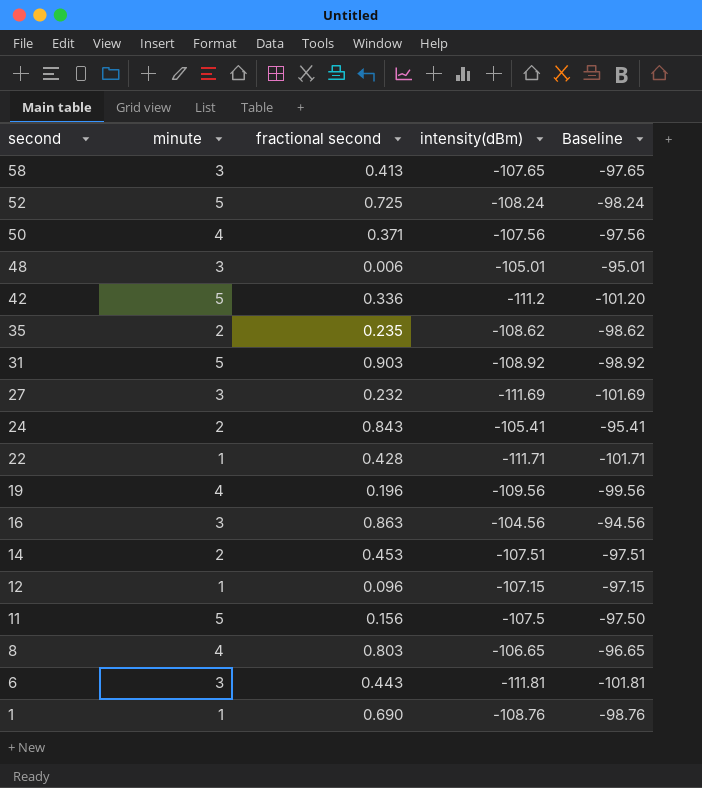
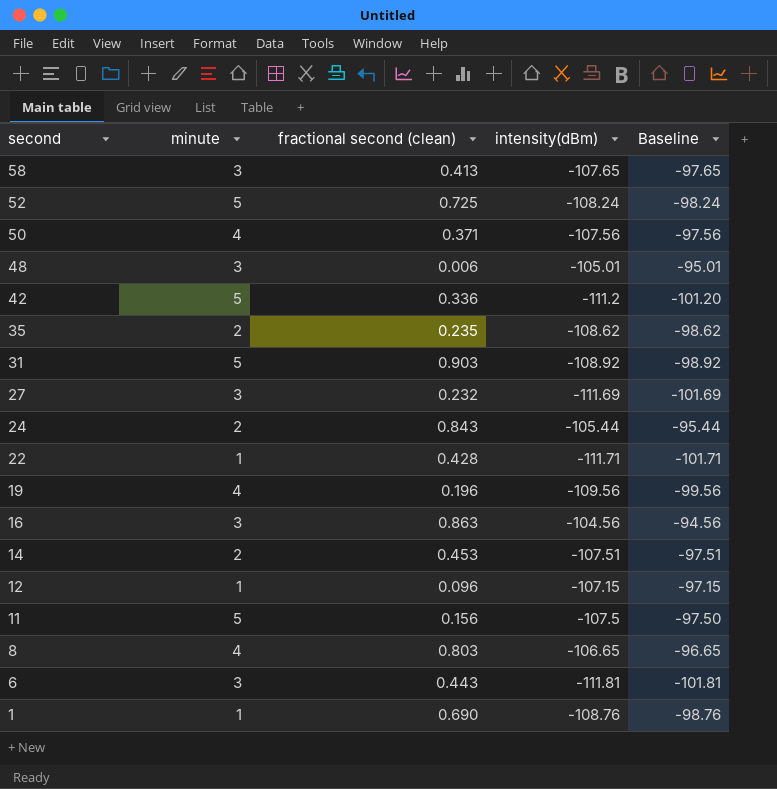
column name: fractional second -> fractional second (clean)
24 | intensity(dBm): -105.41 -> -105.44
24 | Baseline: -95.41 -> -95.44

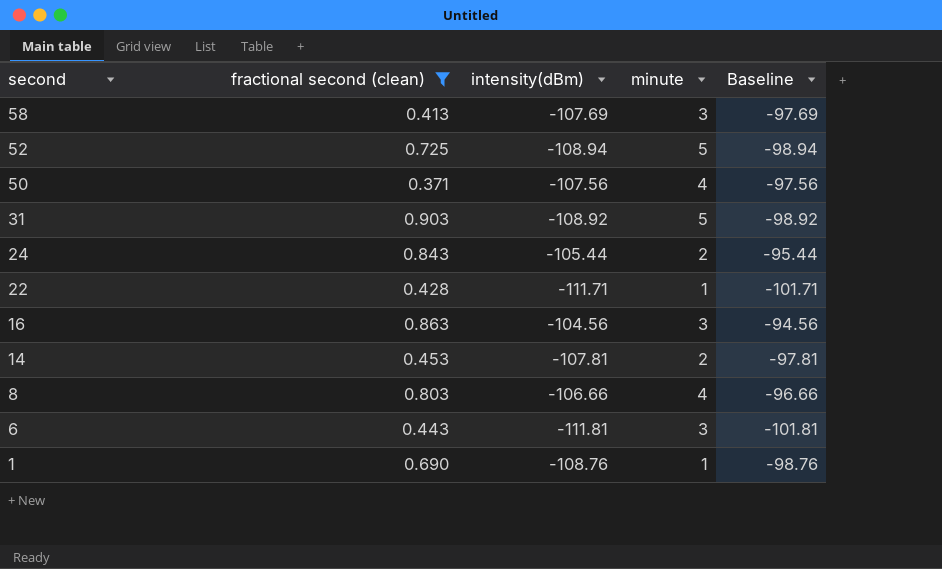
filter: none -> fractional second (clean) >= 0.371
column minute | position: 2 -> 4
58 | intensity(dBm): -107.65 -> -107.69
58 | Baseline: -97.65 -> -97.69
52 | intensity(dBm): -108.24 -> -108.94
52 | Baseline: -98.24 -> -98.94
14 | intensity(dBm): -107.51 -> -107.81
14 | Baseline: -97.51 -> -97.81
8 | intensity(dBm): -106.65 -> -106.66
8 | Baseline: -96.65 -> -96.66

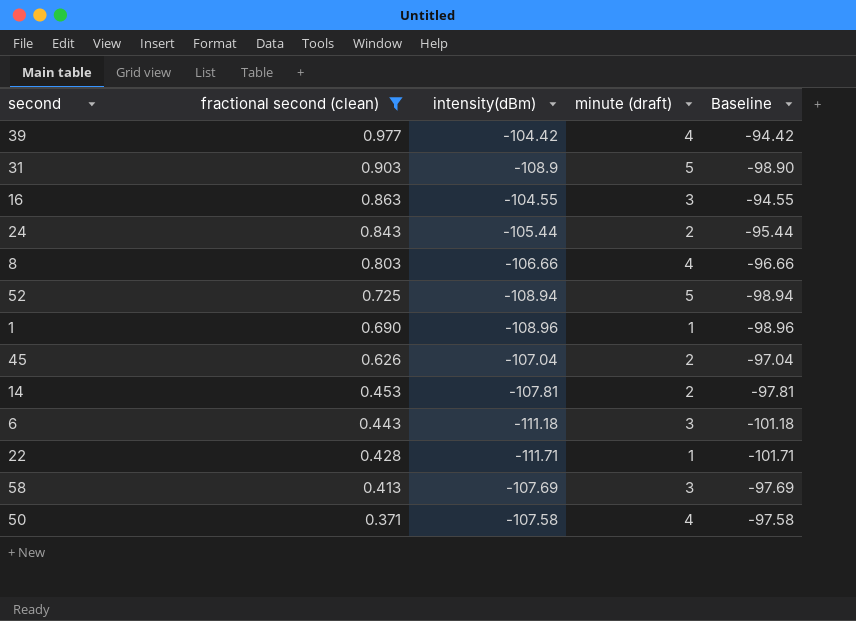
row order: second descending -> fractional second (clean) descending
column name: minute -> minute (draft)
row 39: none -> 0.977 | -104.42 | 4 | -94.42
31 | intensity(dBm): -108.92 -> -108.9
31 | Baseline: -98.92 -> -98.90
16 | intensity(dBm): -104.56 -> -104.55
16 | Baseline: -94.56 -> -94.55
1 | intensity(dBm): -108.76 -> -108.96
1 | Baseline: -98.76 -> -98.96
row 45: none -> 0.626 | -107.04 | 2 | -97.04
6 | intensity(dBm): -111.81 -> -111.18
6 | Baseline: -101.81 -> -101.18
50 | intensity(dBm): -107.56 -> -107.58
50 | Baseline: -97.56 -> -97.58

